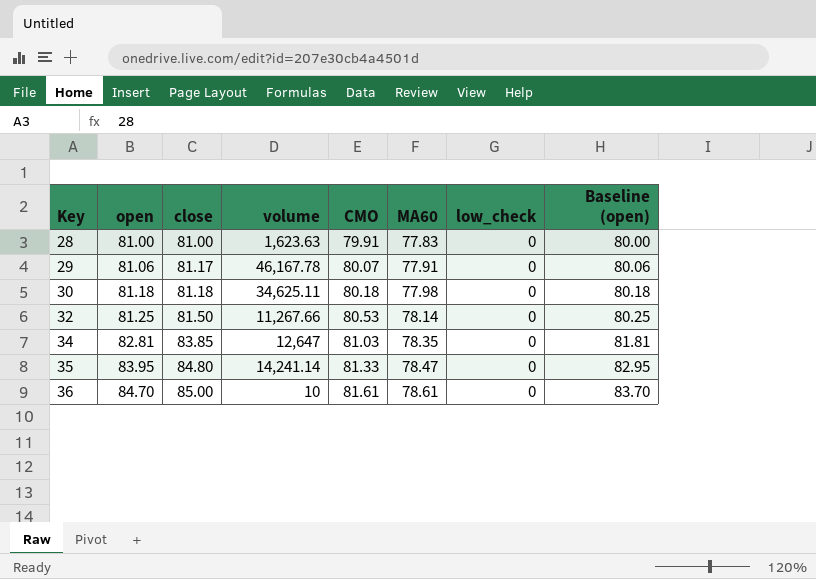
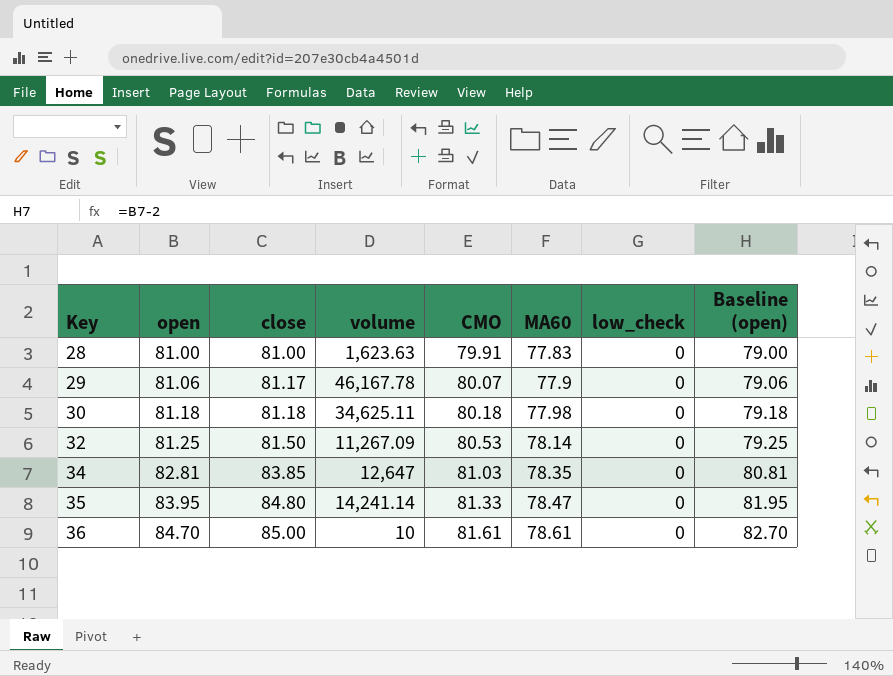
column Baseline (open) | formula: [open] - 1 -> [open] - 2
29 | MA60: 77.91 -> 77.9
32 | volume: 11,267.66 -> 11,267.09

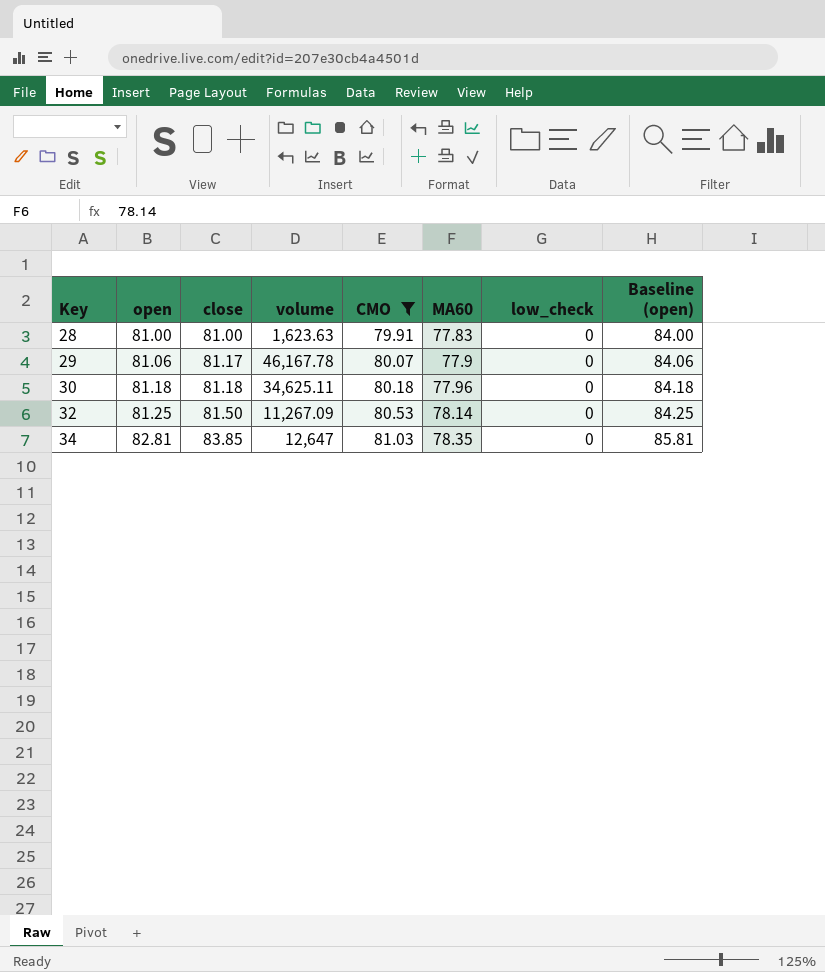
filter: none -> CMO <= 81.03
column Baseline (open) | formula: [open] - 2 -> [open] + 3
30 | MA60: 77.98 -> 77.96

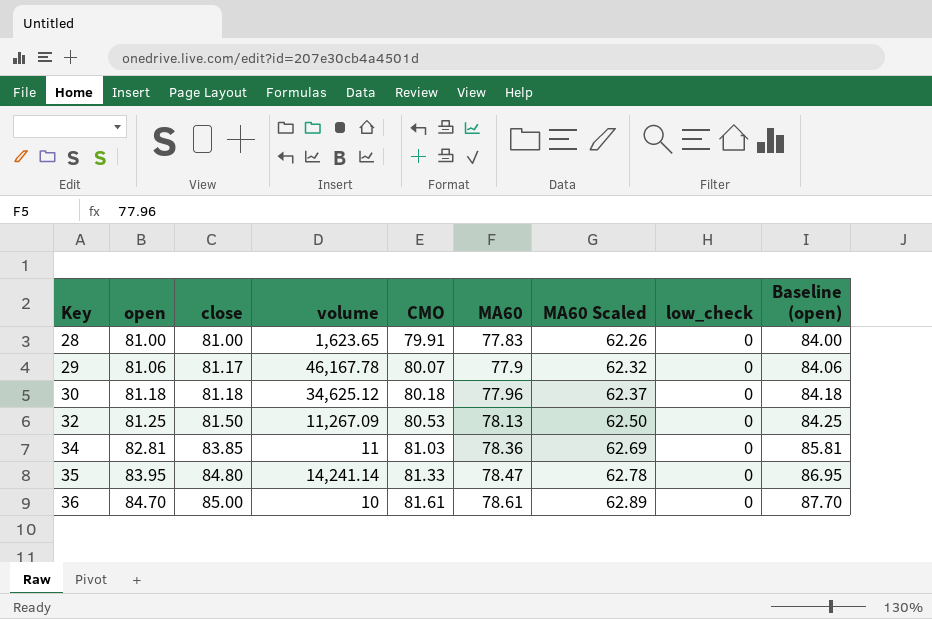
filter: CMO <= 81.03 -> none
column MA60 Scaled | formula: none -> [MA60] * 0.8
28 | volume: 1,623.63 -> 1,623.65
30 | volume: 34,625.11 -> 34,625.12
32 | MA60: 78.14 -> 78.13
34 | volume: 12,647 -> 11
34 | MA60: 78.35 -> 78.36

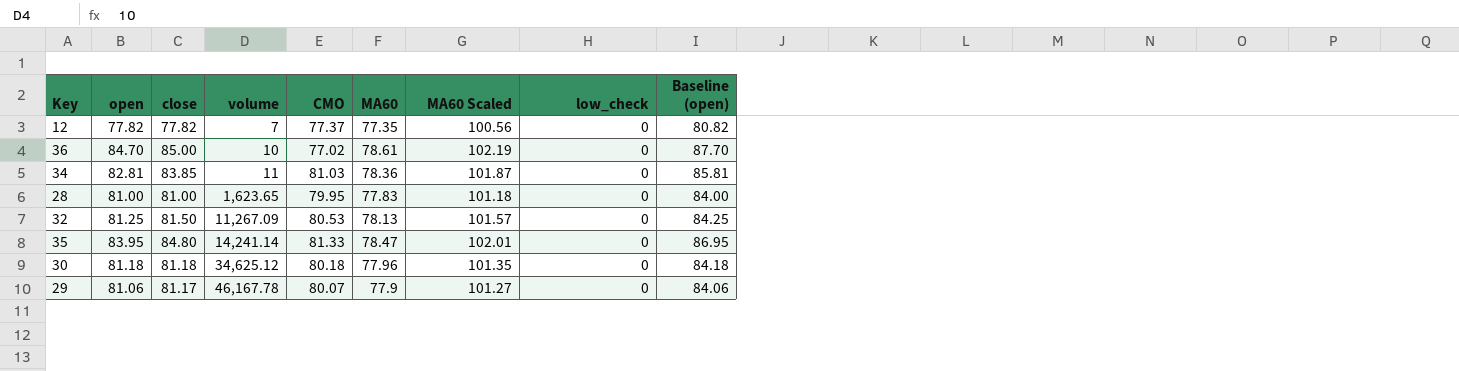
row order: Key ascending -> volume ascending
column MA60 Scaled | formula: [MA60] * 0.8 -> [MA60] * 1.3
row 12: none -> 77.82 | 77.82 | 7 | 77.37 | 77.35 | 100.56 | 0 | 80.82
36 | CMO: 81.61 -> 77.02
28 | CMO: 79.91 -> 79.95

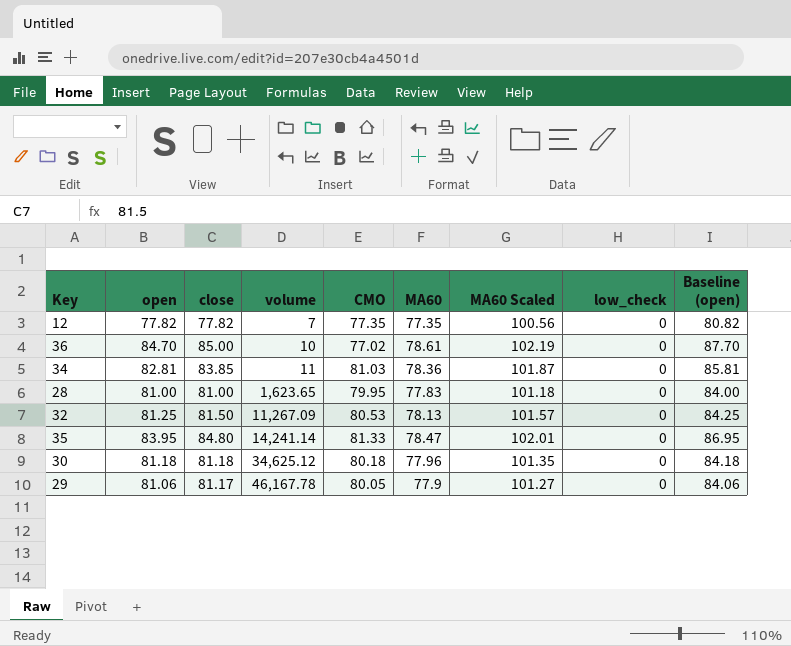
12 | CMO: 77.37 -> 77.35
29 | CMO: 80.07 -> 80.05

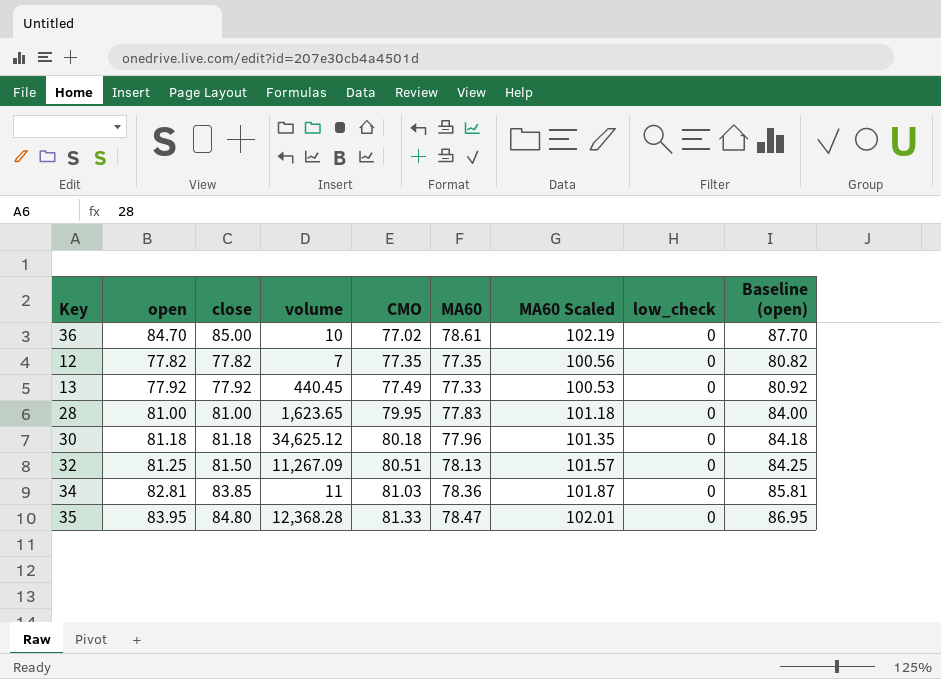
row order: volume ascending -> CMO ascending
row 29: 81.06 | 81.17 | 46,167.78 | 80.05 | 77.9 | 101.27 | 0 | 84.06 -> none
row 13: none -> 77.92 | 77.92 | 440.45 | 77.49 | 77.33 | 100.53 | 0 | 80.92
32 | CMO: 80.53 -> 80.51
35 | volume: 14,241.14 -> 12,368.28

